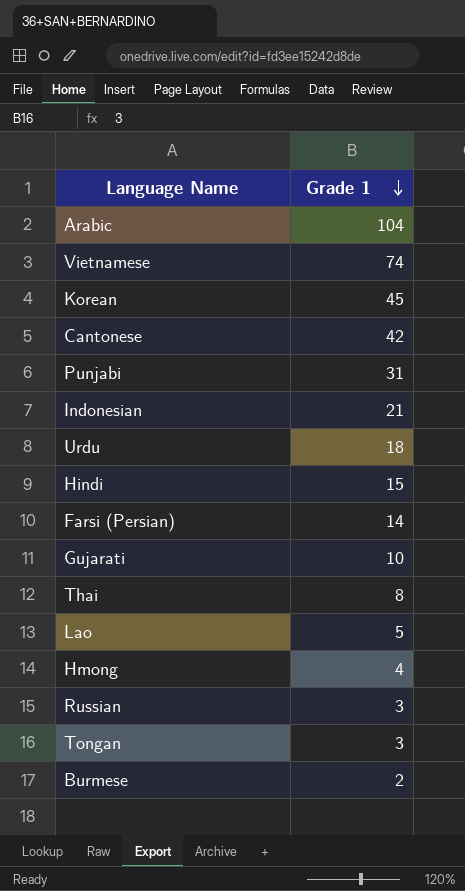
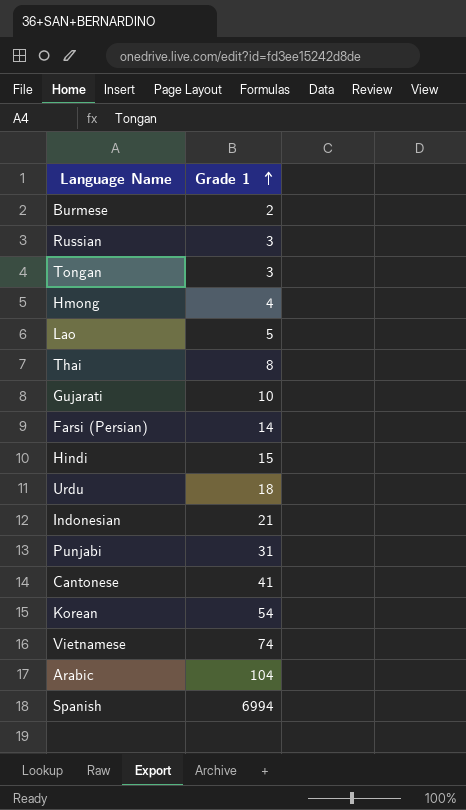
row order: Grade 1 descending -> Grade 1 ascending
Cantonese | Grade 1: 42 -> 41
Korean | Grade 1: 45 -> 54
row Spanish: none -> 6994

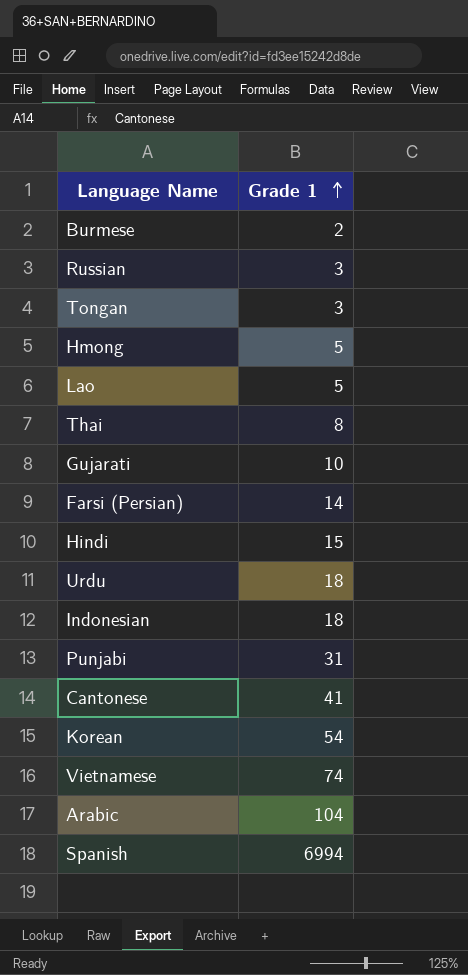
Hmong | Grade 1: 4 -> 5
Indonesian | Grade 1: 21 -> 18

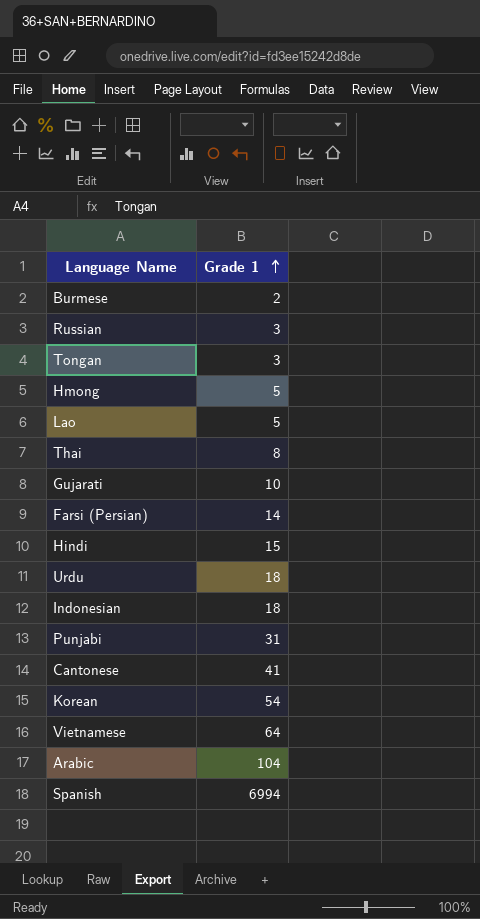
Vietnamese | Grade 1: 74 -> 64

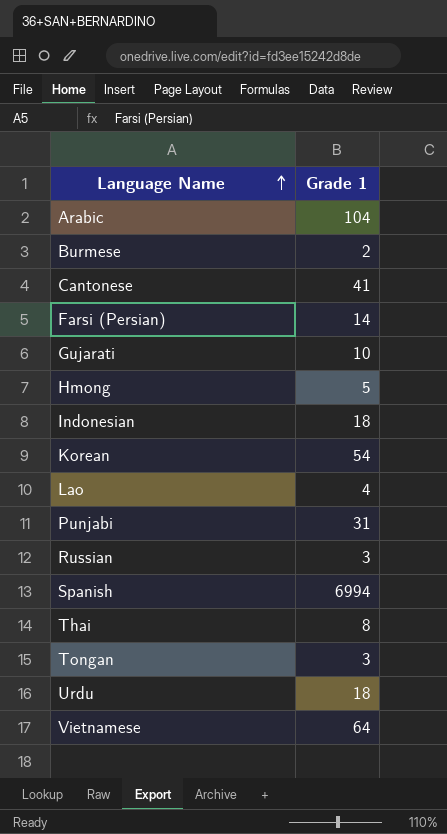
row order: Grade 1 ascending -> Language Name ascending
row Hindi: 15 -> none
Lao | Grade 1: 5 -> 4

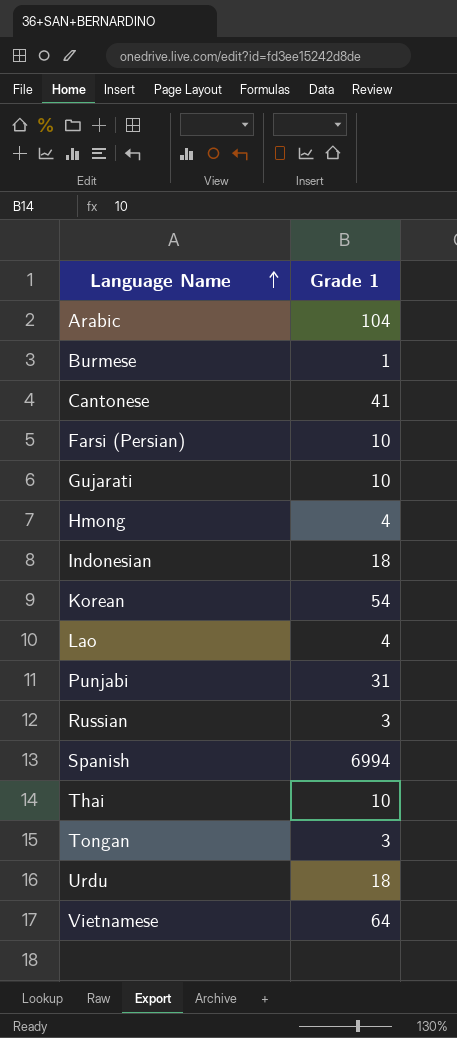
Burmese | Grade 1: 2 -> 1
Farsi (Persian) | Grade 1: 14 -> 10
Hmong | Grade 1: 5 -> 4
Thai | Grade 1: 8 -> 10

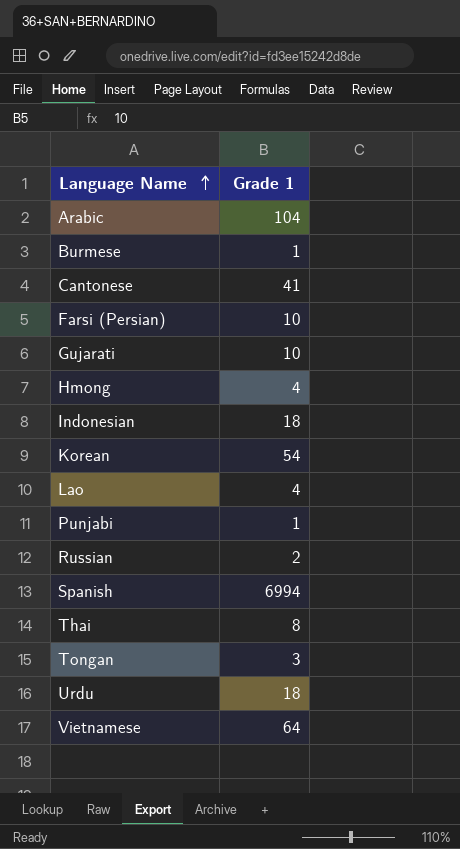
Punjabi | Grade 1: 31 -> 1
Russian | Grade 1: 3 -> 2
Thai | Grade 1: 10 -> 8

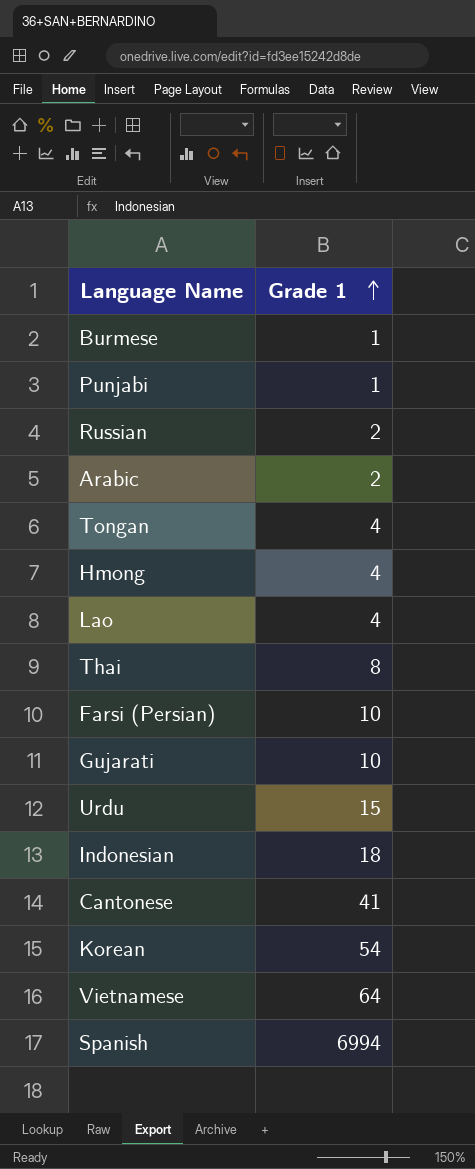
row order: Language Name ascending -> Grade 1 ascending
Arabic | Grade 1: 104 -> 2
Tongan | Grade 1: 3 -> 4
Urdu | Grade 1: 18 -> 15

